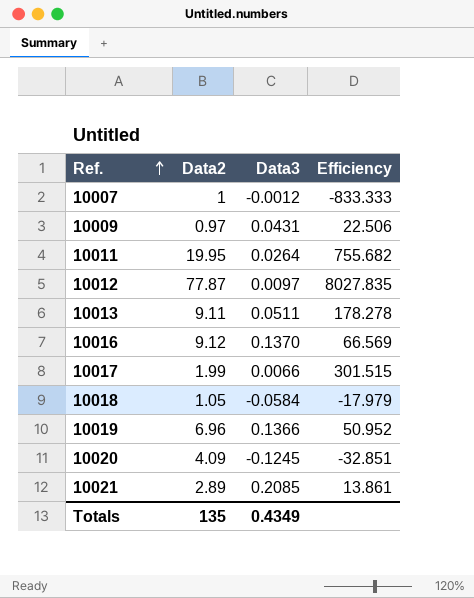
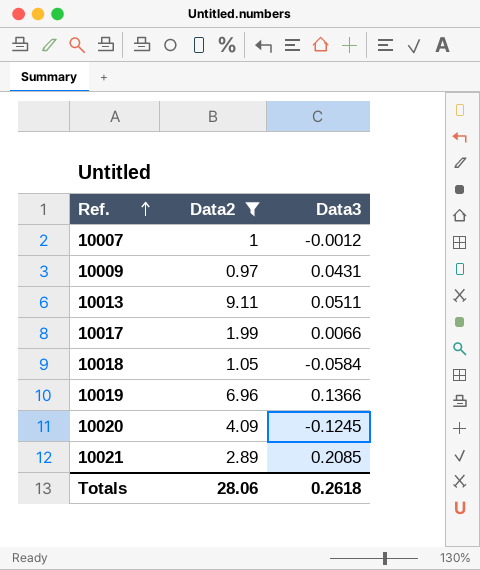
filter: none -> Data2 <= 9.11
column Efficiency | formula: [Data2] / [Data3] -> none
Totals | Data2: 135 -> 28.06
Totals | Data3: 0.4349 -> 0.2618

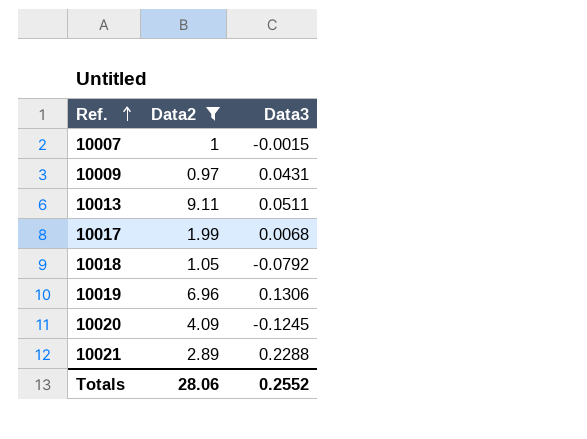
10007 | Data3: -0.0012 -> -0.0015
10017 | Data3: 0.0066 -> 0.0068
10018 | Data3: -0.0584 -> -0.0792
10019 | Data3: 0.1366 -> 0.1306
10021 | Data3: 0.2085 -> 0.2288
Totals | Data3: 0.2618 -> 0.2552

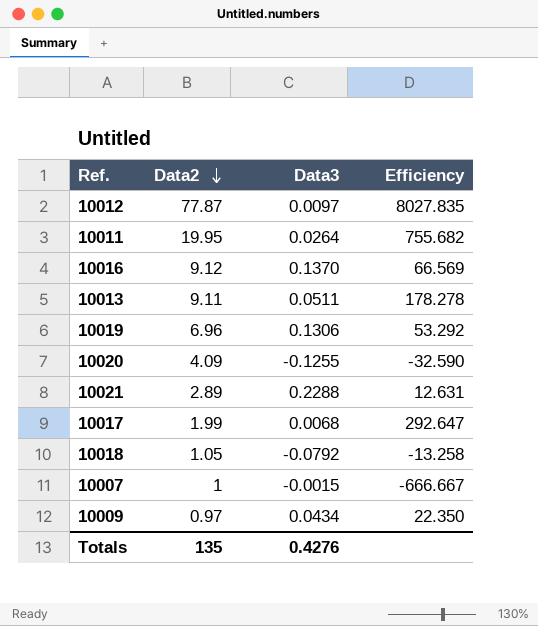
filter: Data2 <= 9.11 -> none
row order: Ref. ascending -> Data2 descending
column Efficiency | formula: none -> [Data2] / [Data3]
10020 | Data3: -0.1245 -> -0.1255
10009 | Data3: 0.0431 -> 0.0434
Totals | Data2: 28.06 -> 135
Totals | Data3: 0.2552 -> 0.4276

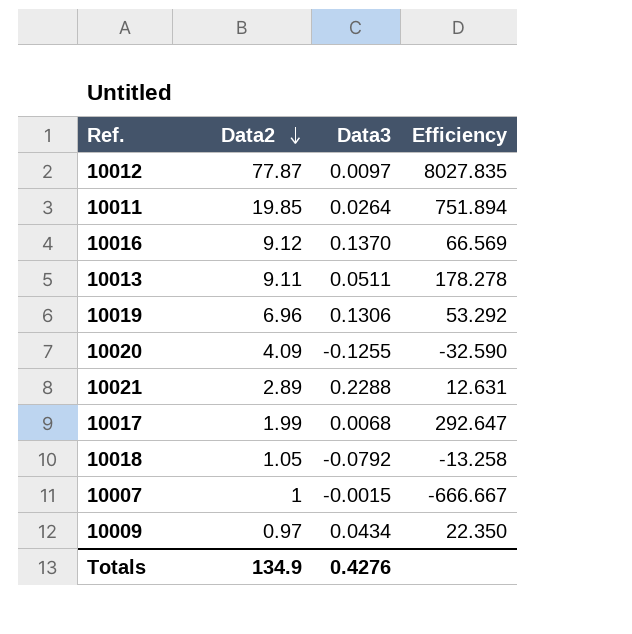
10011 | Data2: 19.95 -> 19.85
10011 | Efficiency: 755.682 -> 751.894
Totals | Data2: 135 -> 134.9

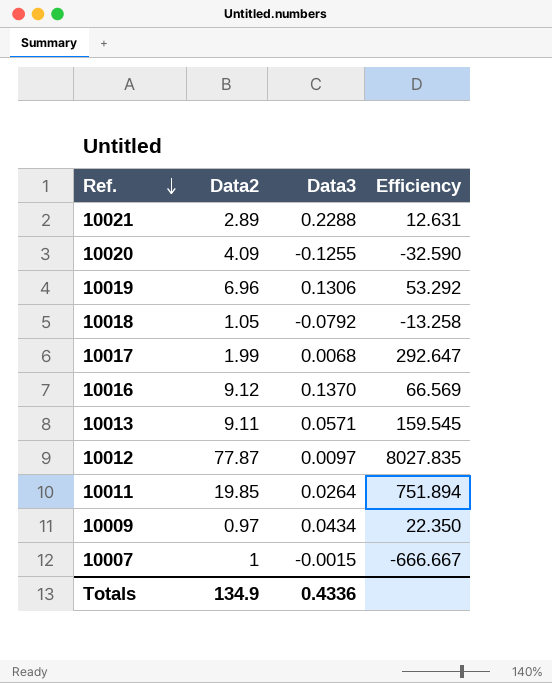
row order: Data2 descending -> Ref. descending
10013 | Data3: 0.0511 -> 0.0571
10013 | Efficiency: 178.278 -> 159.545
Totals | Data3: 0.4276 -> 0.4336

